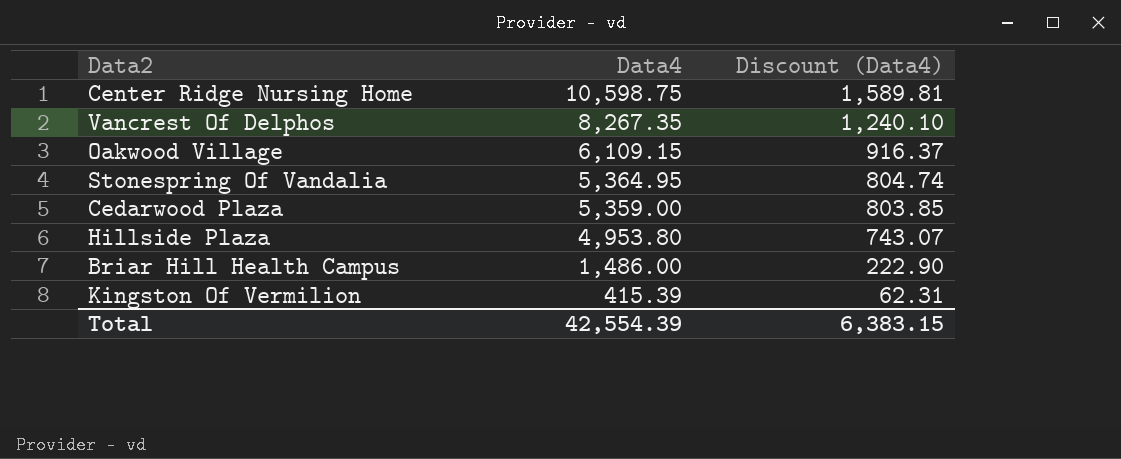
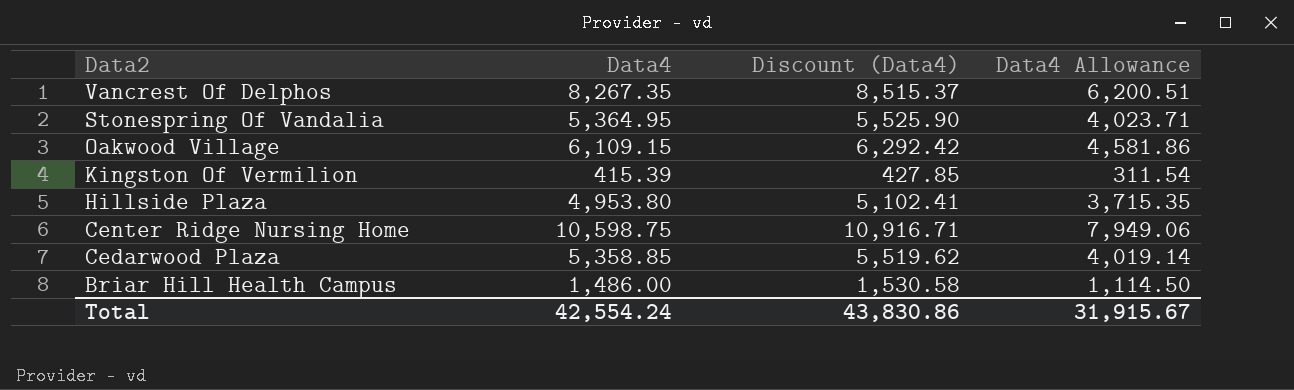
row order: Data4 descending -> Data2 descending
column Discount (Data4) | formula: [Data4] * 0.15 -> [Data4] * 1.03
column Data4 Allowance | formula: none -> [Data4] * 0.75
Cedarwood Plaza | Data4: 5,359.00 -> 5,358.85
Total | Data4: 42,554.39 -> 42,554.24
Total | Discount (Data4): 6,383.15 -> 43,830.86

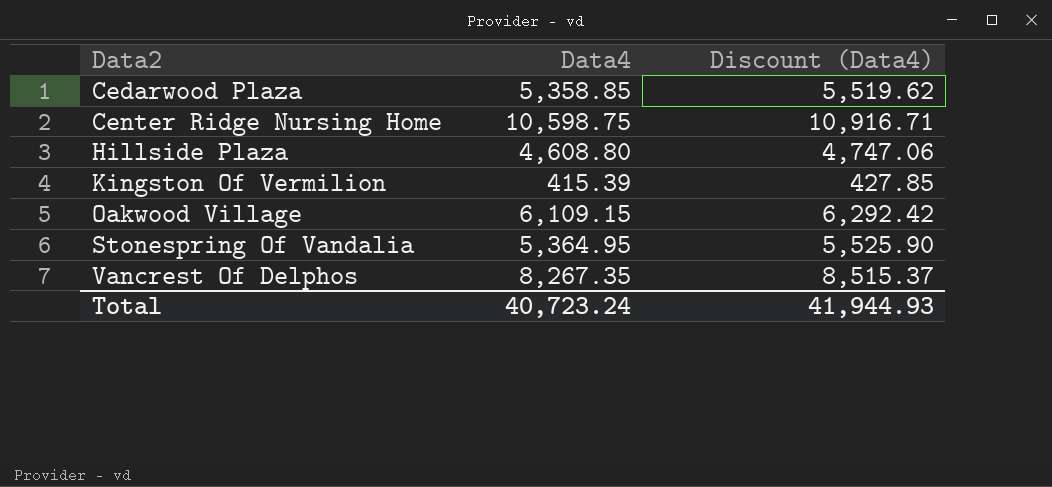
row order: Data2 descending -> Data2 ascending
column Data4 Allowance | formula: [Data4] * 0.75 -> none
row Briar Hill Health Campus: 1,486.00 | 1,530.58 | 1,114.50 -> none
Hillside Plaza | Data4: 4,953.80 -> 4,608.80
Hillside Plaza | Discount (Data4): 5,102.41 -> 4,747.06
Total | Data4: 42,554.24 -> 40,723.24
Total | Discount (Data4): 43,830.86 -> 41,944.93

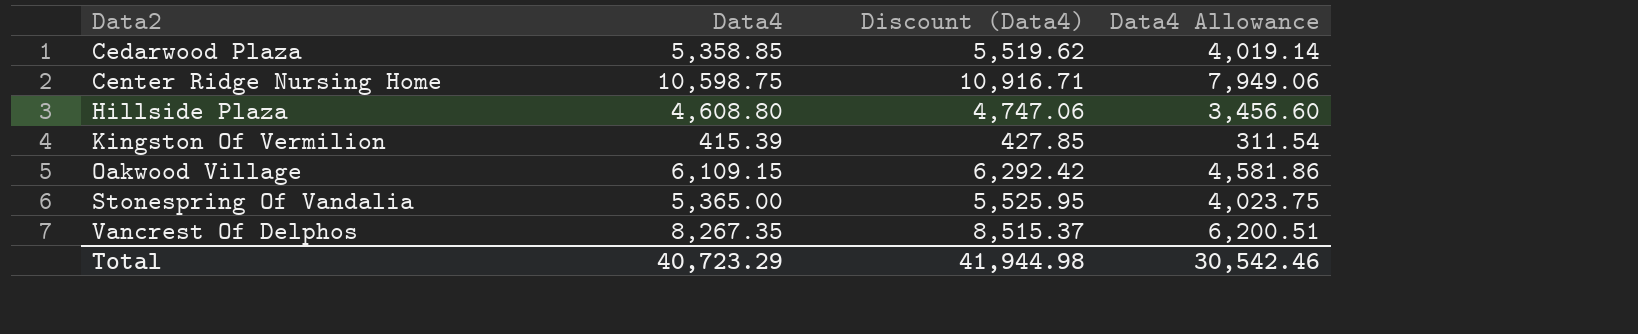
column Data4 Allowance | formula: none -> [Data4] * 0.75
Stonespring Of Vandalia | Data4: 5,364.95 -> 5,365.00
Stonespring Of Vandalia | Discount (Data4): 5,525.90 -> 5,525.95
Total | Data4: 40,723.24 -> 40,723.29
Total | Discount (Data4): 41,944.93 -> 41,944.98

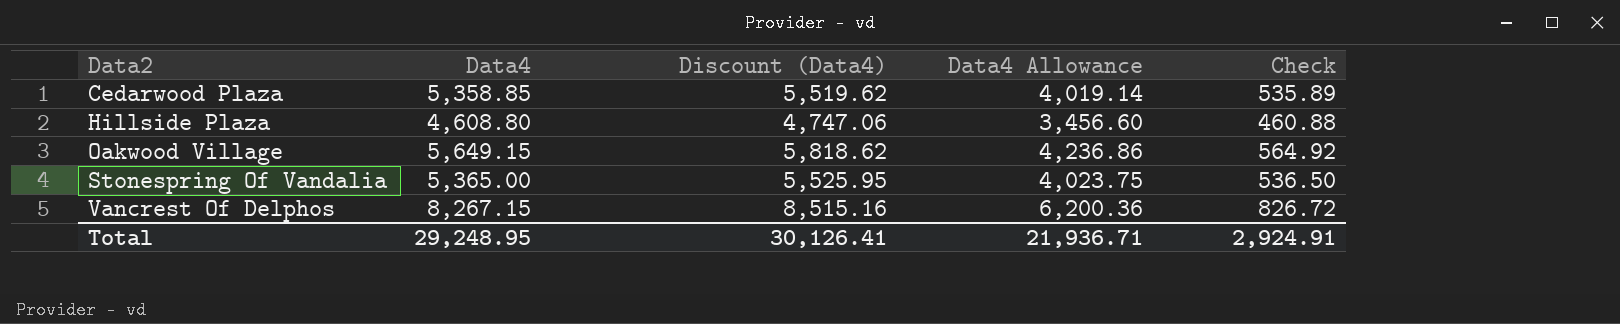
column Check | formula: none -> [Data4] * 0.1
row Center Ridge Nursing Home: 10,598.75 | 10,916.71 | 7,949.06 -> none
row Kingston Of Vermilion: 415.39 | 427.85 | 311.54 -> none
Oakwood Village | Data4: 6,109.15 -> 5,649.15
Oakwood Village | Discount (Data4): 6,292.42 -> 5,818.62
Oakwood Village | Data4 Allowance: 4,581.86 -> 4,236.86
Vancrest Of Delphos | Data4: 8,267.35 -> 8,267.15
Vancrest Of Delphos | Discount (Data4): 8,515.37 -> 8,515.16
Vancrest Of Delphos | Data4 Allowance: 6,200.51 -> 6,200.36
Total | Data4: 40,723.29 -> 29,248.95
Total | Discount (Data4): 41,944.98 -> 30,126.41
Total | Data4 Allowance: 30,542.46 -> 21,936.71

